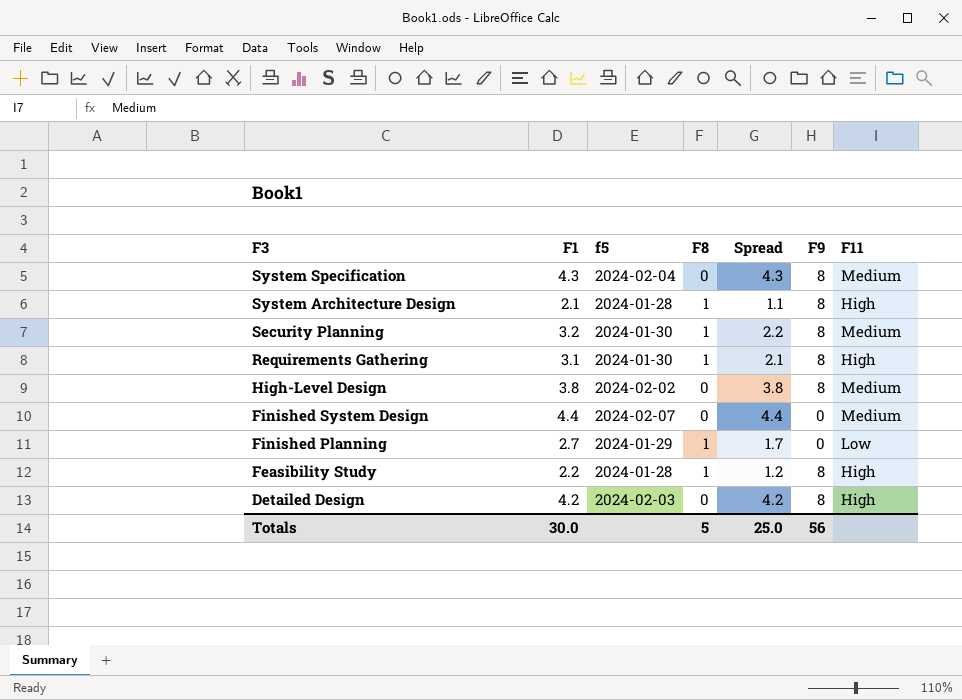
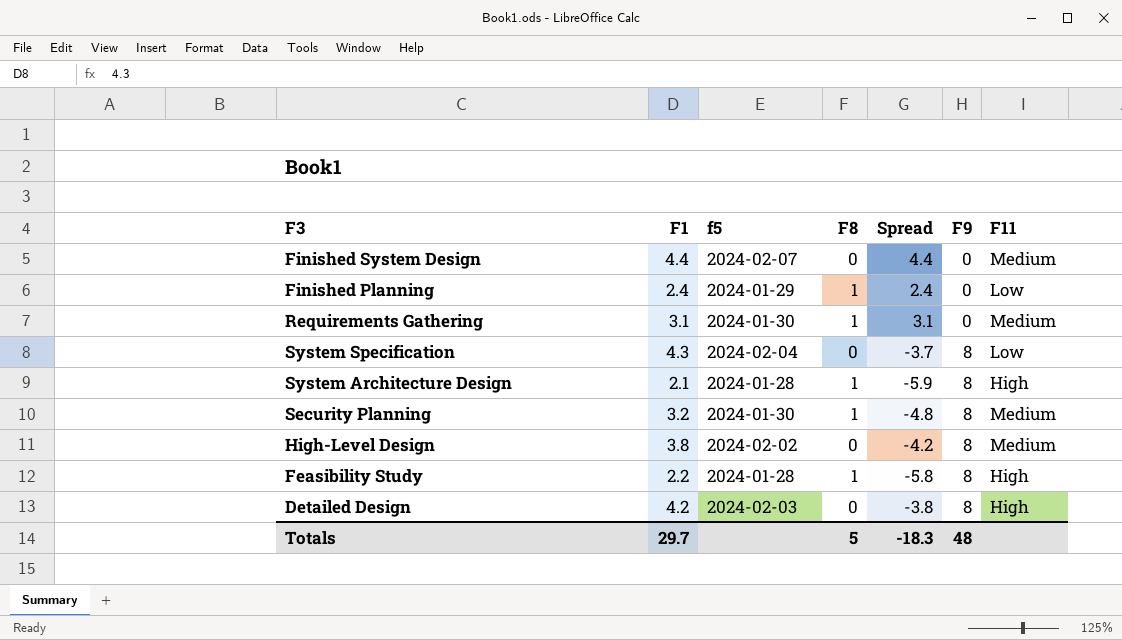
row order: F3 descending -> F9 ascending
column Spread | formula: [F1] - [F8] -> [F1] - [F9]
Finished Planning | F1: 2.7 -> 2.4
Requirements Gathering | F9: 8 -> 0
Requirements Gathering | F11: High -> Medium
System Specification | F11: Medium -> Low
Totals | F1: 30.0 -> 29.7
Totals | Spread: 25.0 -> -18.3
Totals | F9: 56 -> 48

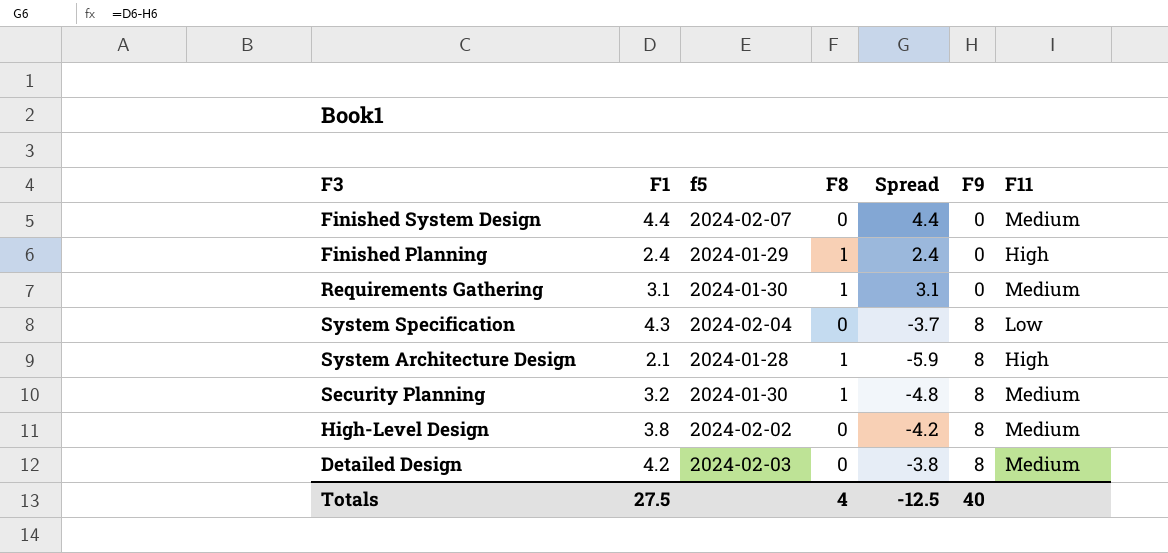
row Feasibility Study: 2.2 | 2024-01-28 | 1 | -5.8 | 8 | High -> none
Finished Planning | F11: Low -> High
Detailed Design | F11: High -> Medium
Totals | F1: 29.7 -> 27.5
Totals | F8: 5 -> 4
Totals | Spread: -18.3 -> -12.5
Totals | F9: 48 -> 40

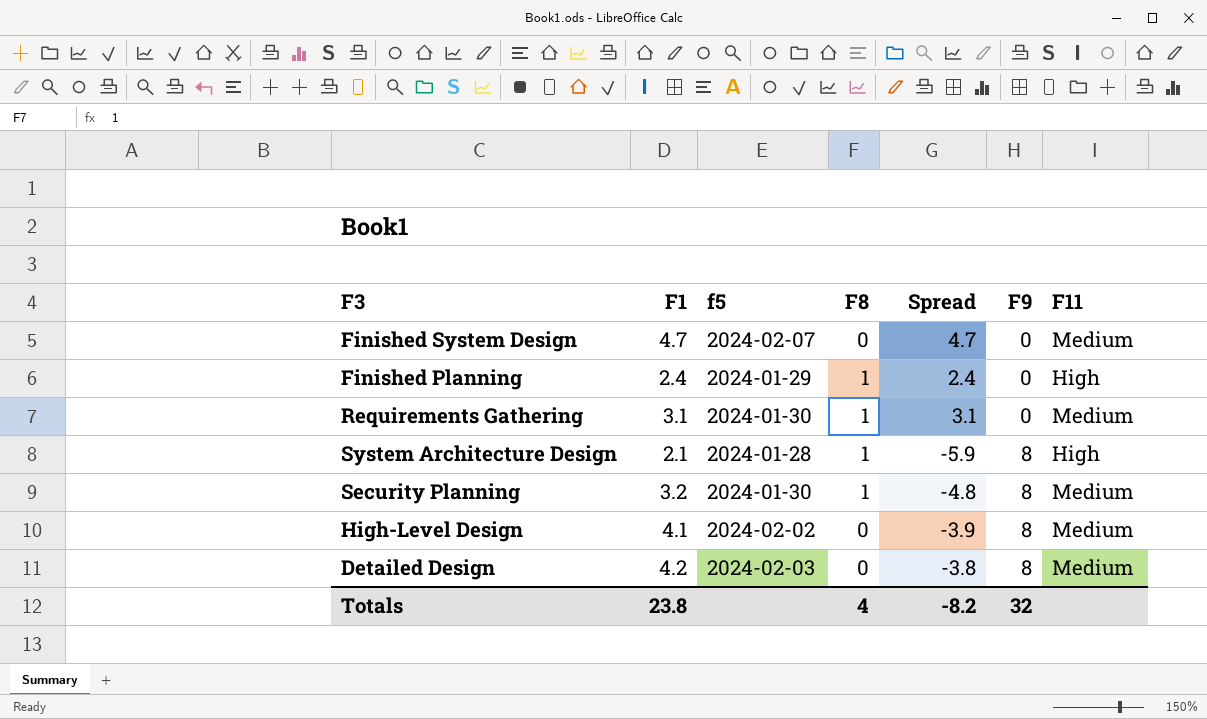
row System Specification: 4.3 | 2024-02-04 | 0 | -3.7 | 8 | Low -> none
Finished System Design | F1: 4.4 -> 4.7
Finished System Design | Spread: 4.4 -> 4.7
High-Level Design | F1: 3.8 -> 4.1
High-Level Design | Spread: -4.2 -> -3.9
Totals | F1: 27.5 -> 23.8
Totals | Spread: -12.5 -> -8.2
Totals | F9: 40 -> 32

